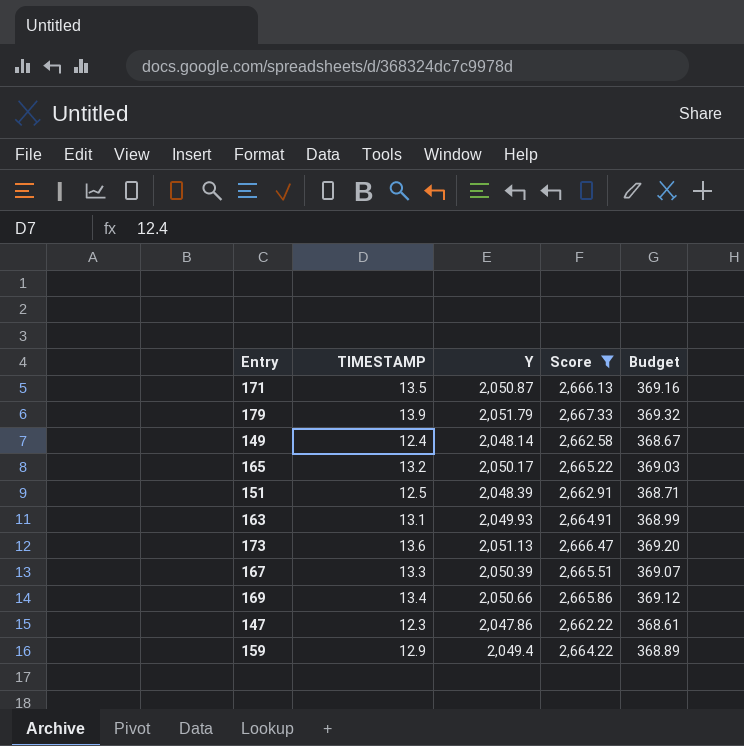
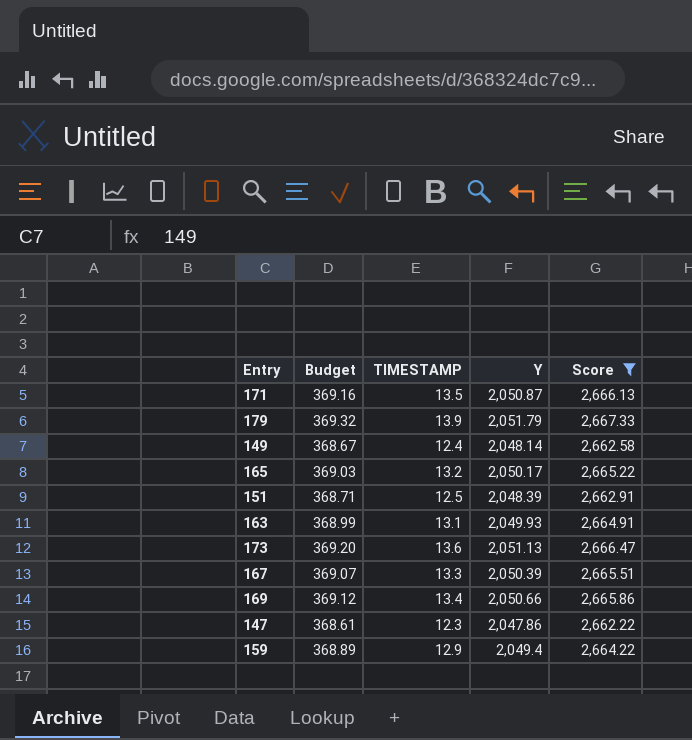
column Budget | position: 5 -> 2

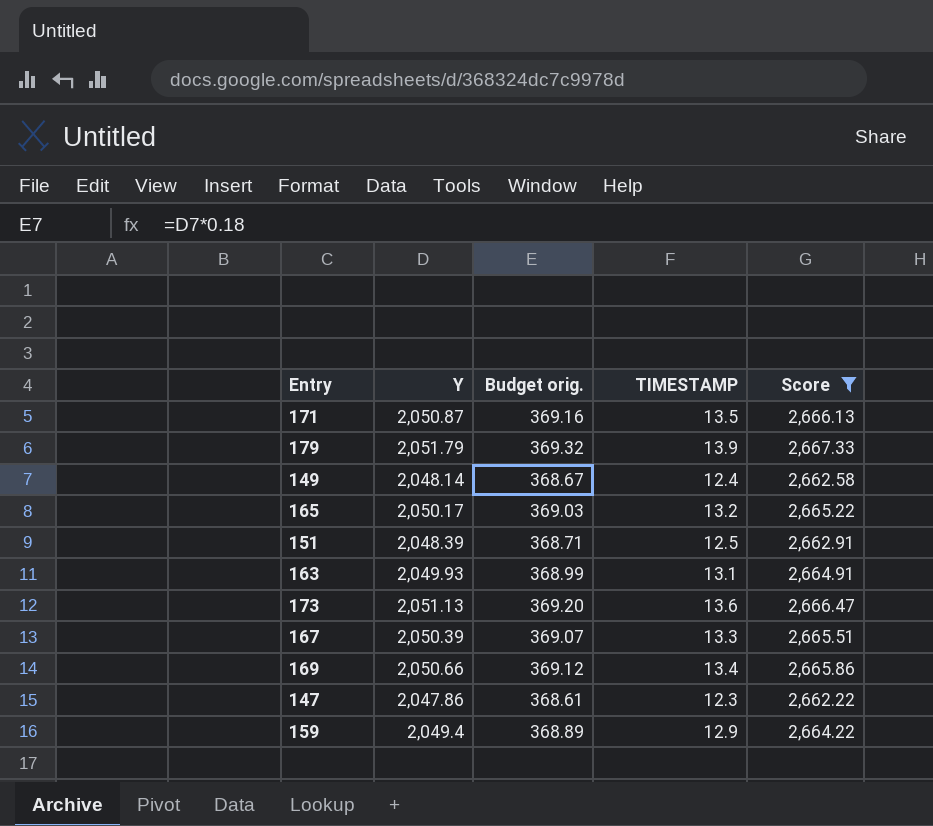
column Y | position: 4 -> 2
column name: Budget -> Budget orig.

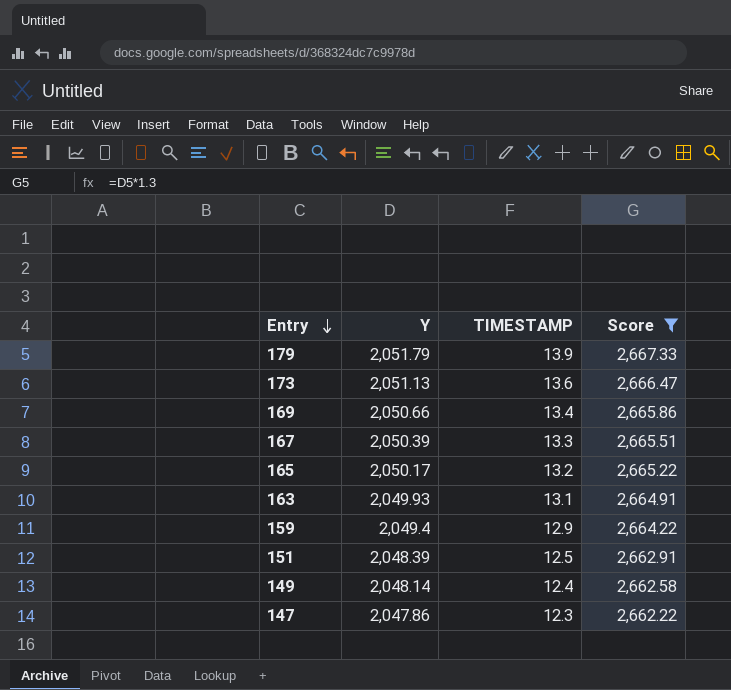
row order: none -> Entry descending
column Budget orig. | formula: [Y] * 0.18 -> none
row 171: 2,050.87 | 369.16 | 13.5 | 2,666.13 -> none

